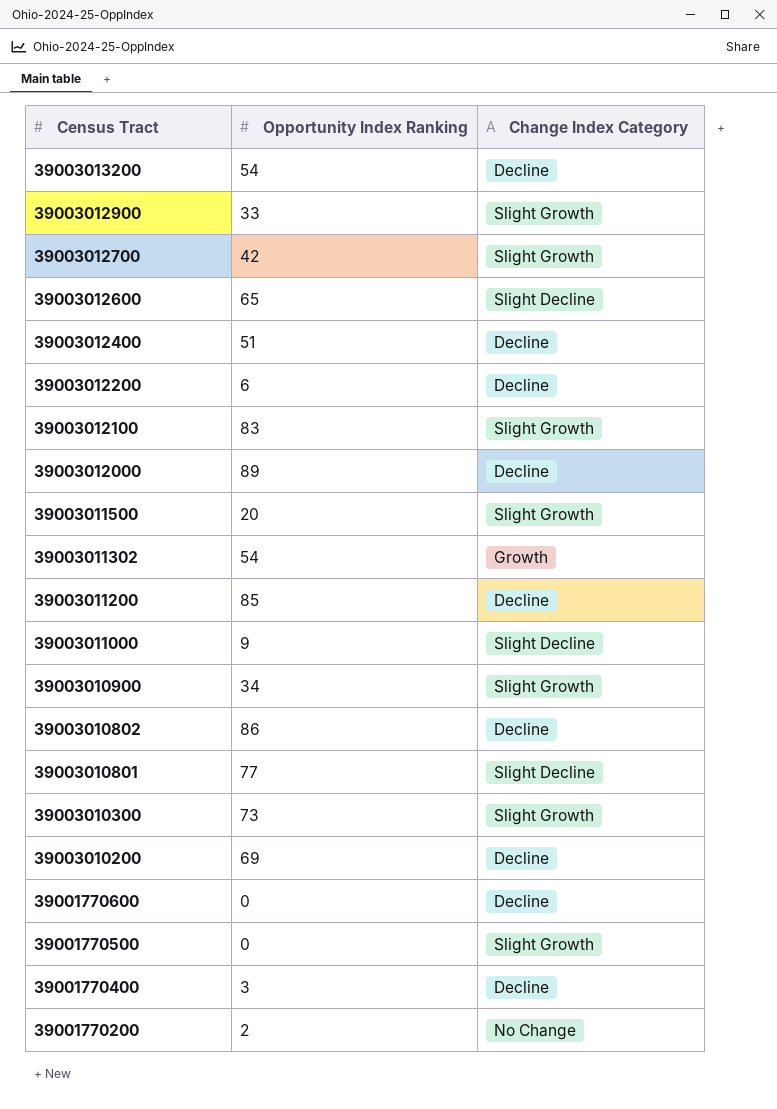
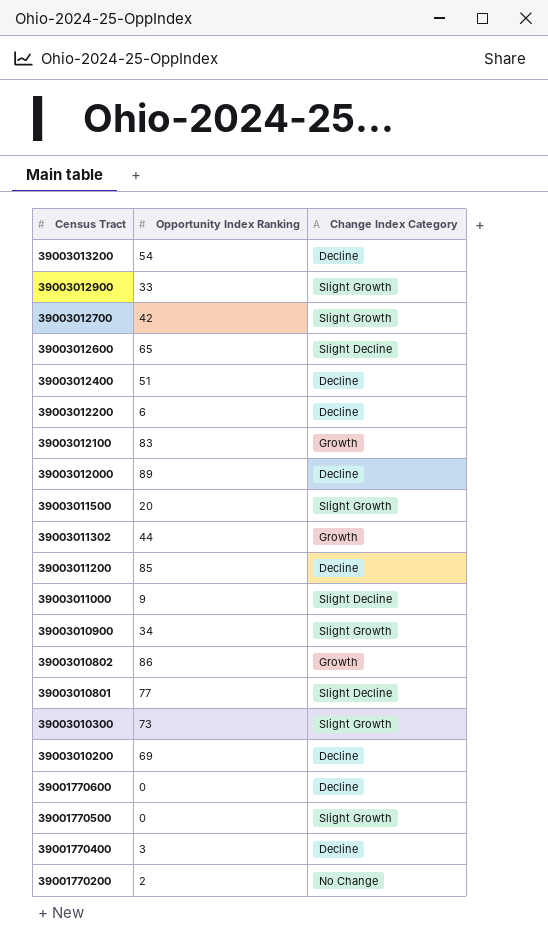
39003012100 | Change Index Category: Slight Growth -> Growth
39003011302 | Opportunity Index Ranking: 54 -> 44
39003010802 | Change Index Category: Decline -> Growth

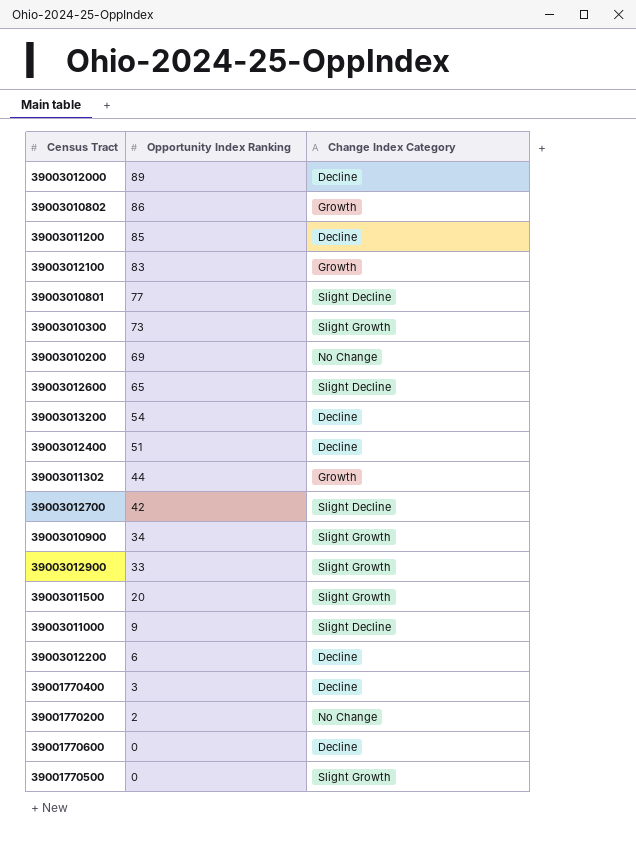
row order: Census Tract descending -> Opportunity Index Ranking descending
39003010200 | Change Index Category: Decline -> No Change
39003012700 | Change Index Category: Slight Growth -> Slight Decline

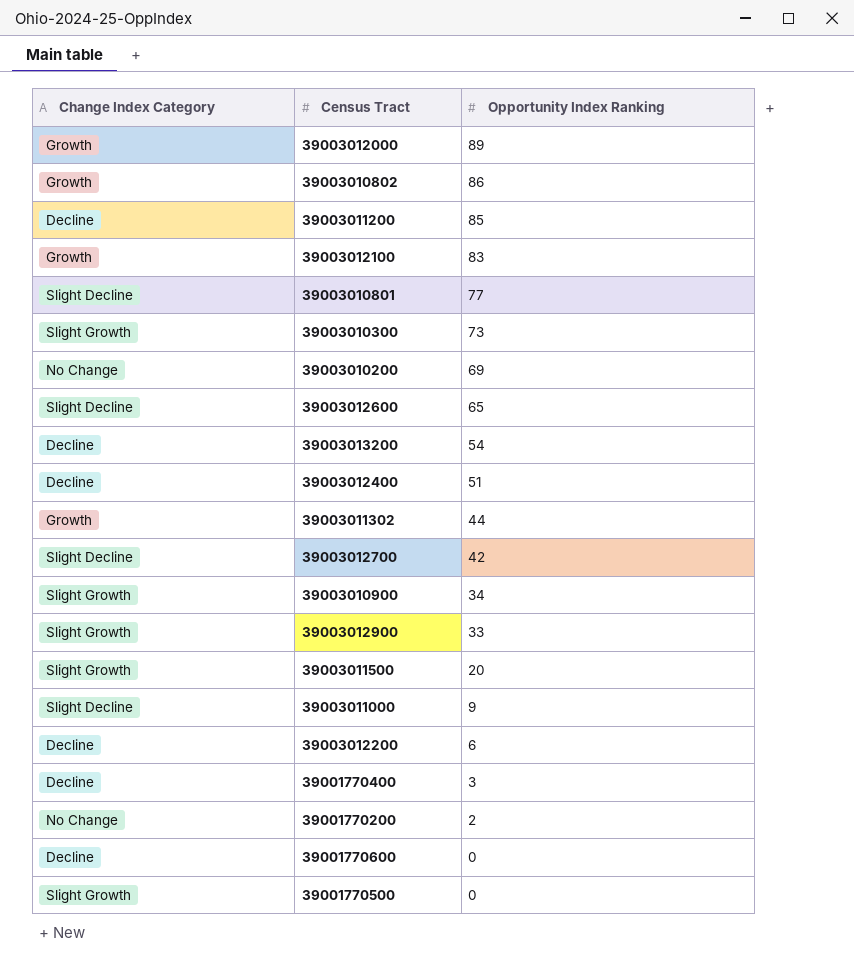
column Change Index Category | position: 3 -> 1
39003012000 | Change Index Category: Decline -> Growth

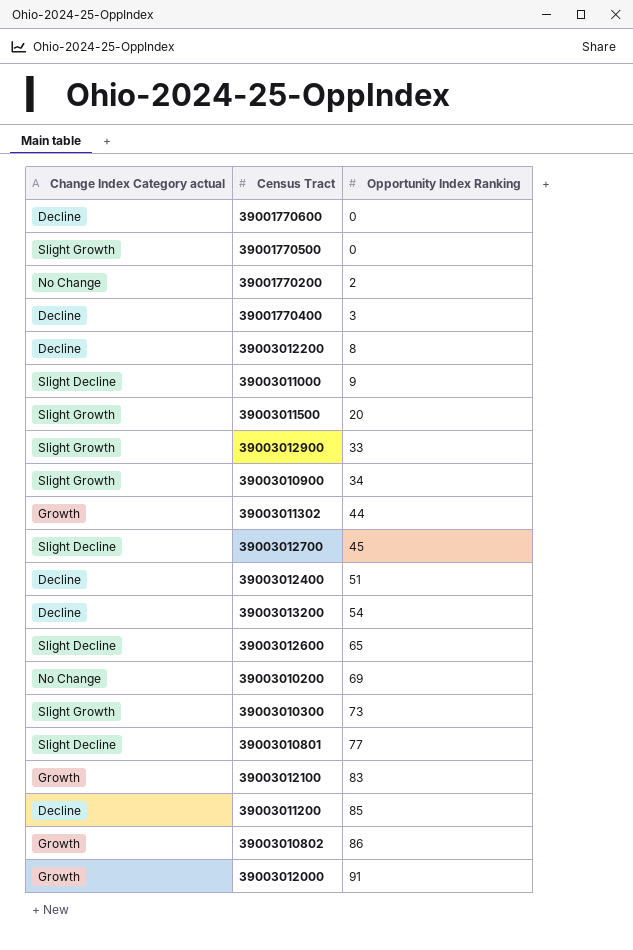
row order: Opportunity Index Ranking descending -> Opportunity Index Ranking ascending
column name: Change Index Category -> Change Index Category actual
39003012200 | Opportunity Index Ranking: 6 -> 8
39003012700 | Opportunity Index Ranking: 42 -> 45
39003012000 | Opportunity Index Ranking: 89 -> 91

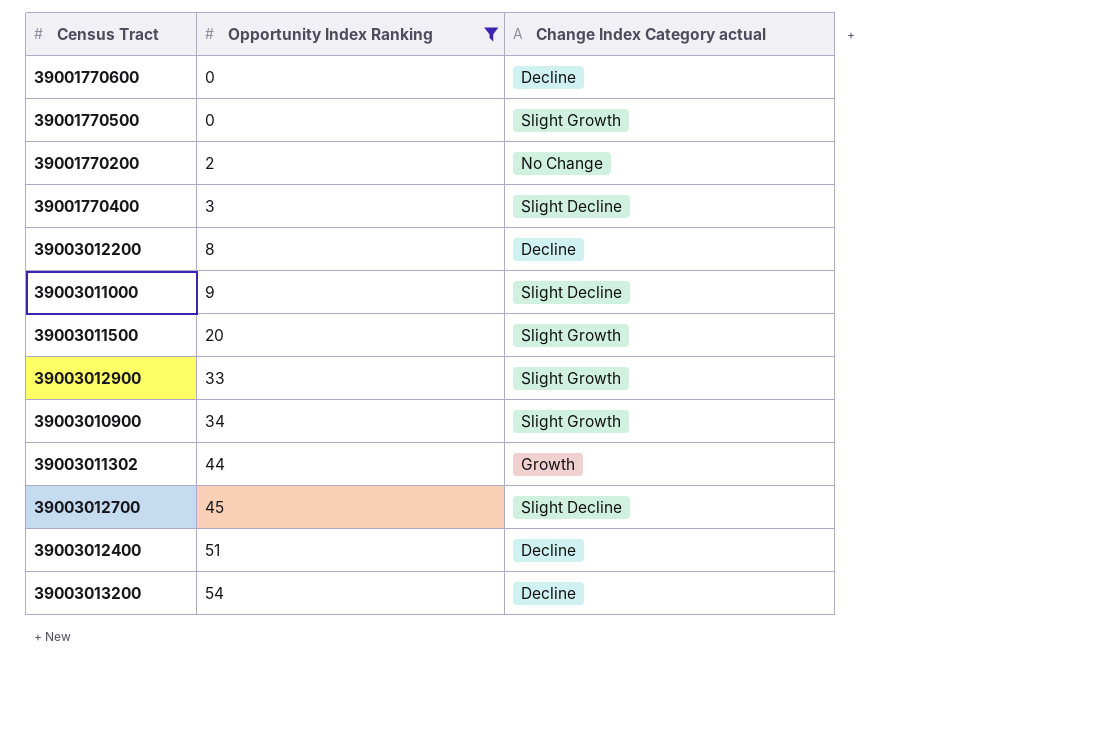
filter: none -> Opportunity Index Ranking <= 54
column Change Index Category actual | position: 1 -> 3
39001770400 | Change Index Category actual: Decline -> Slight Decline

